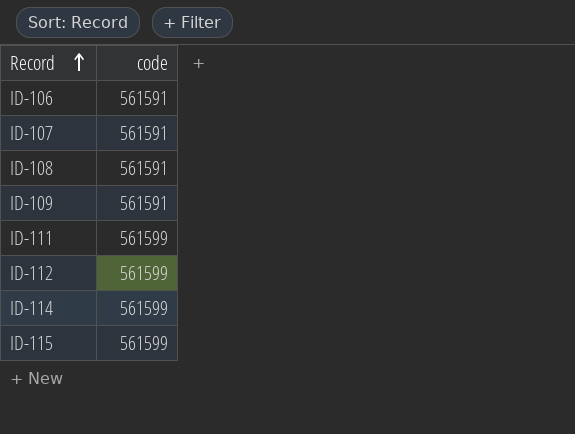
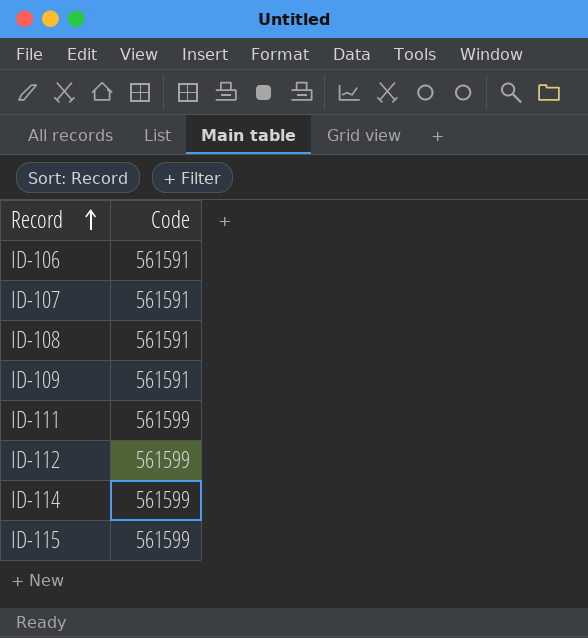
column name: code -> Code

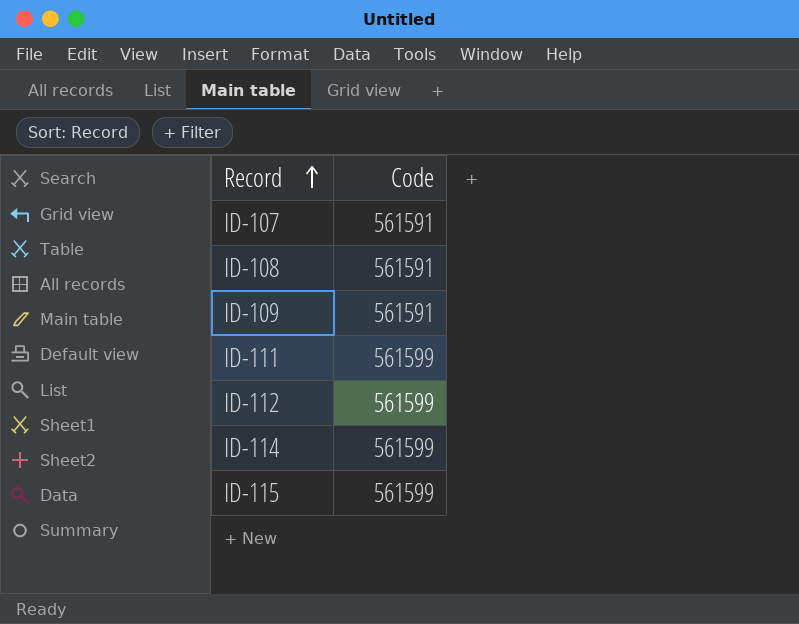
row ID-106: 561591 -> none

